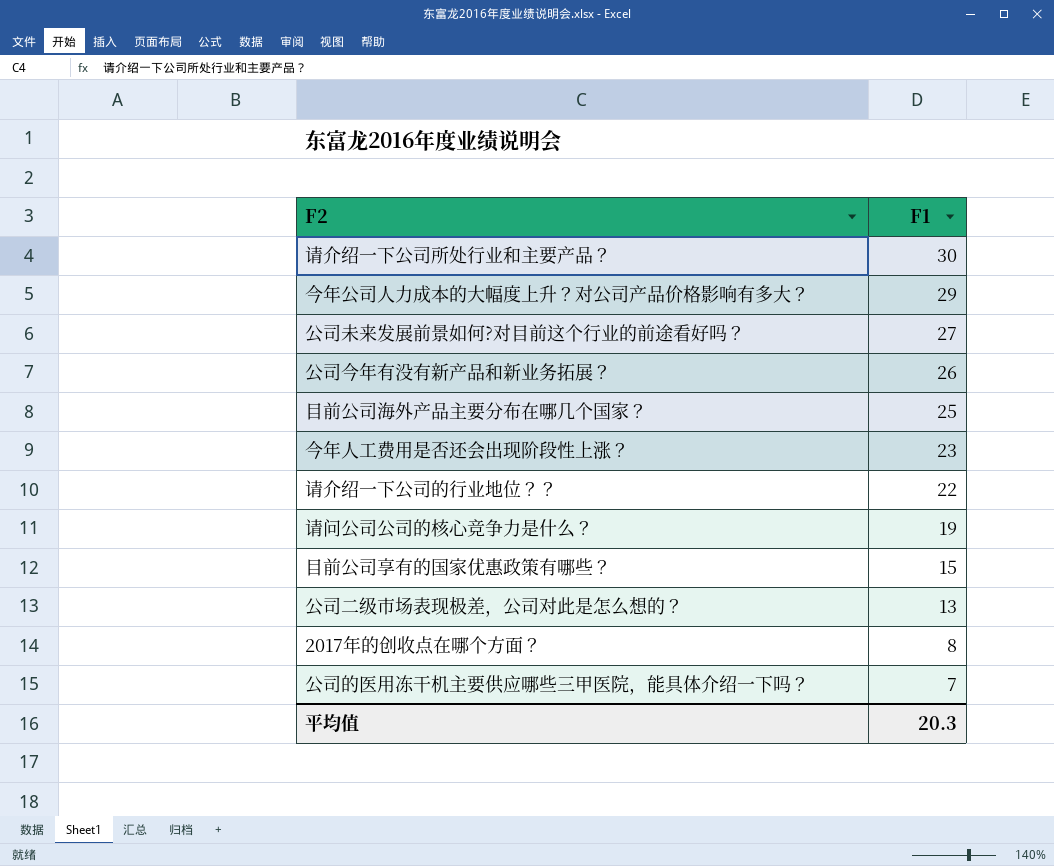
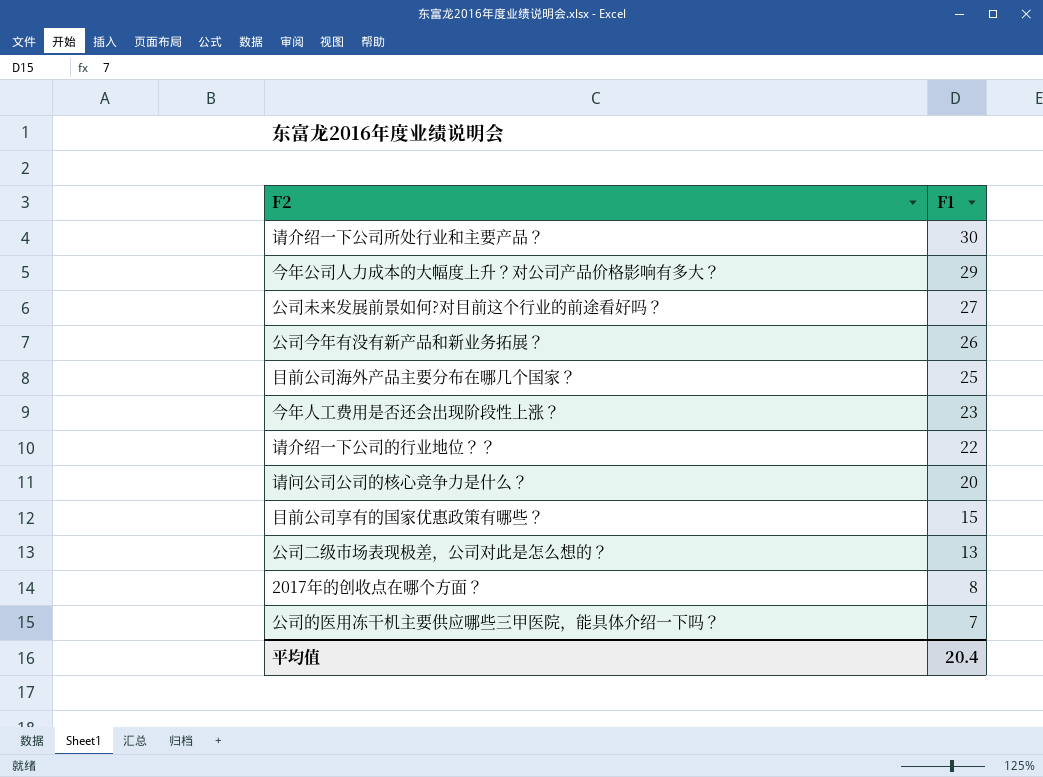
请问公司公司的核心竞争力是什么？ | F1: 19 -> 20
平均值 | F1: 20.3 -> 20.4

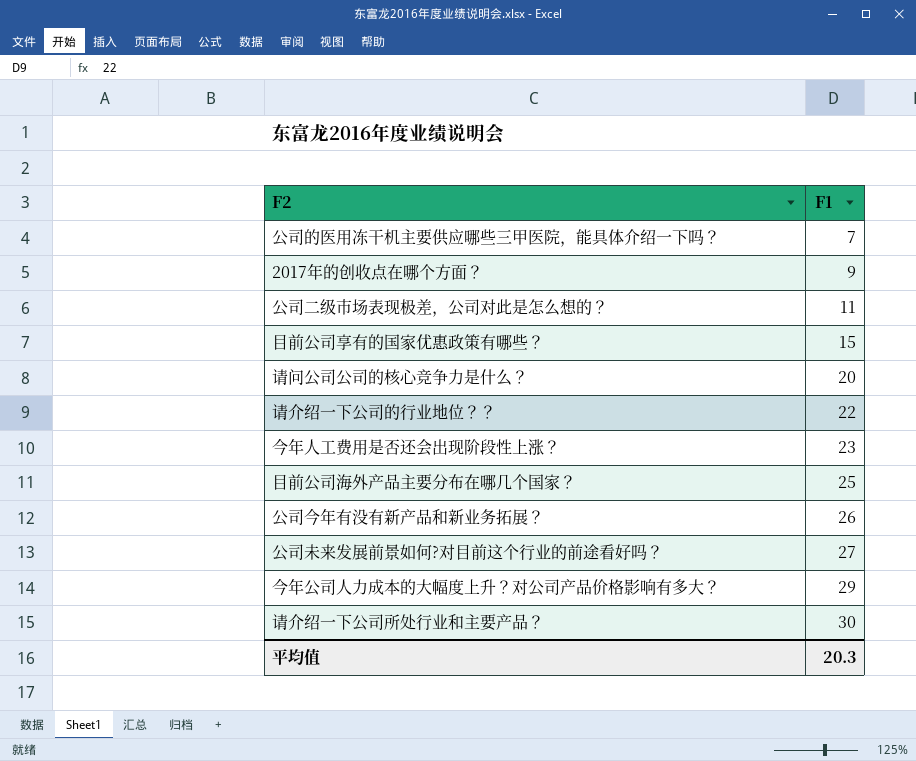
row order: F1 descending -> F1 ascending
2017年的创收点在哪个方面？ | F1: 8 -> 9
公司二级市场表现极差，公司对此是怎么想的？ | F1: 13 -> 11
平均值 | F1: 20.4 -> 20.3

